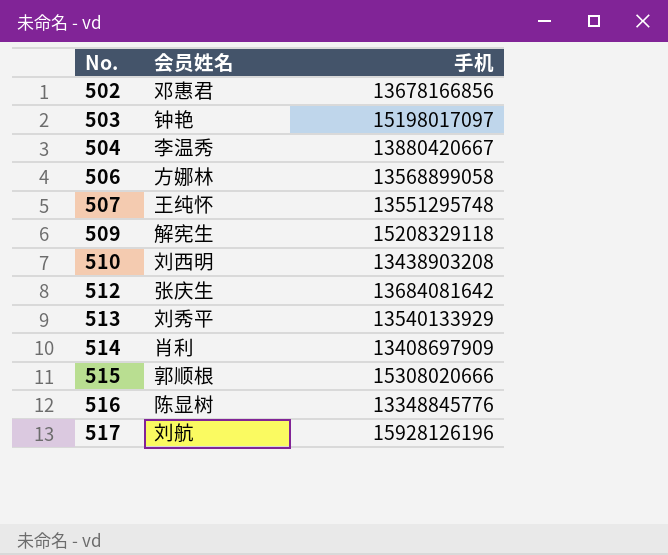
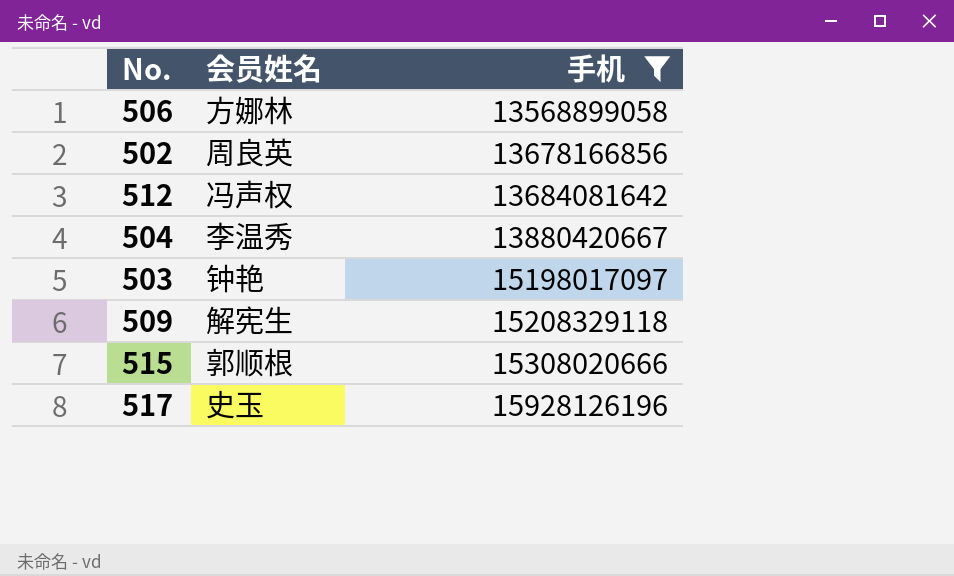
filter: none -> 手机 >= 13568899058
row order: No. ascending -> 手机 ascending
502 | 会员姓名: 邓惠君 -> 周良英
512 | 会员姓名: 张庆生 -> 冯声权
517 | 会员姓名: 刘航 -> 史玉

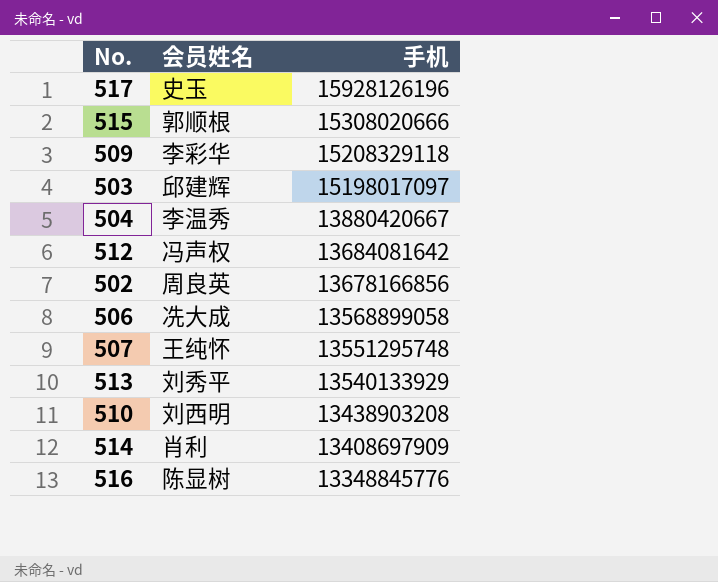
filter: 手机 >= 13568899058 -> none
row order: 手机 ascending -> 手机 descending
509 | 会员姓名: 解宪生 -> 李彩华
503 | 会员姓名: 钟艳 -> 邱建辉
506 | 会员姓名: 方娜林 -> 冼大成

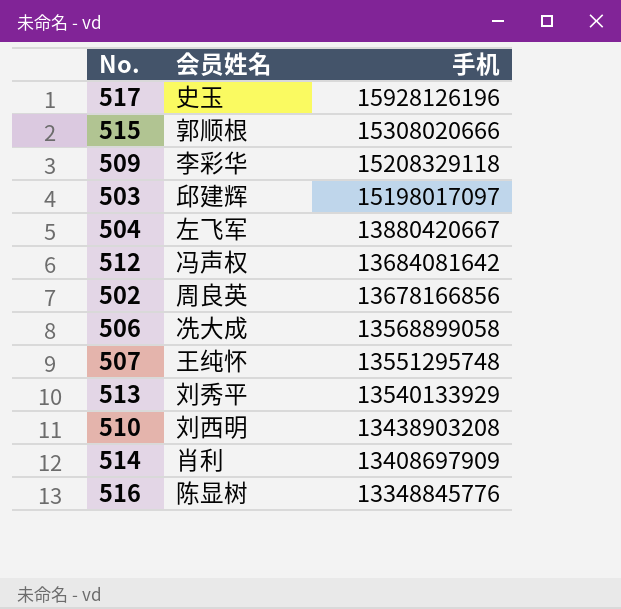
504 | 会员姓名: 李温秀 -> 左飞军

